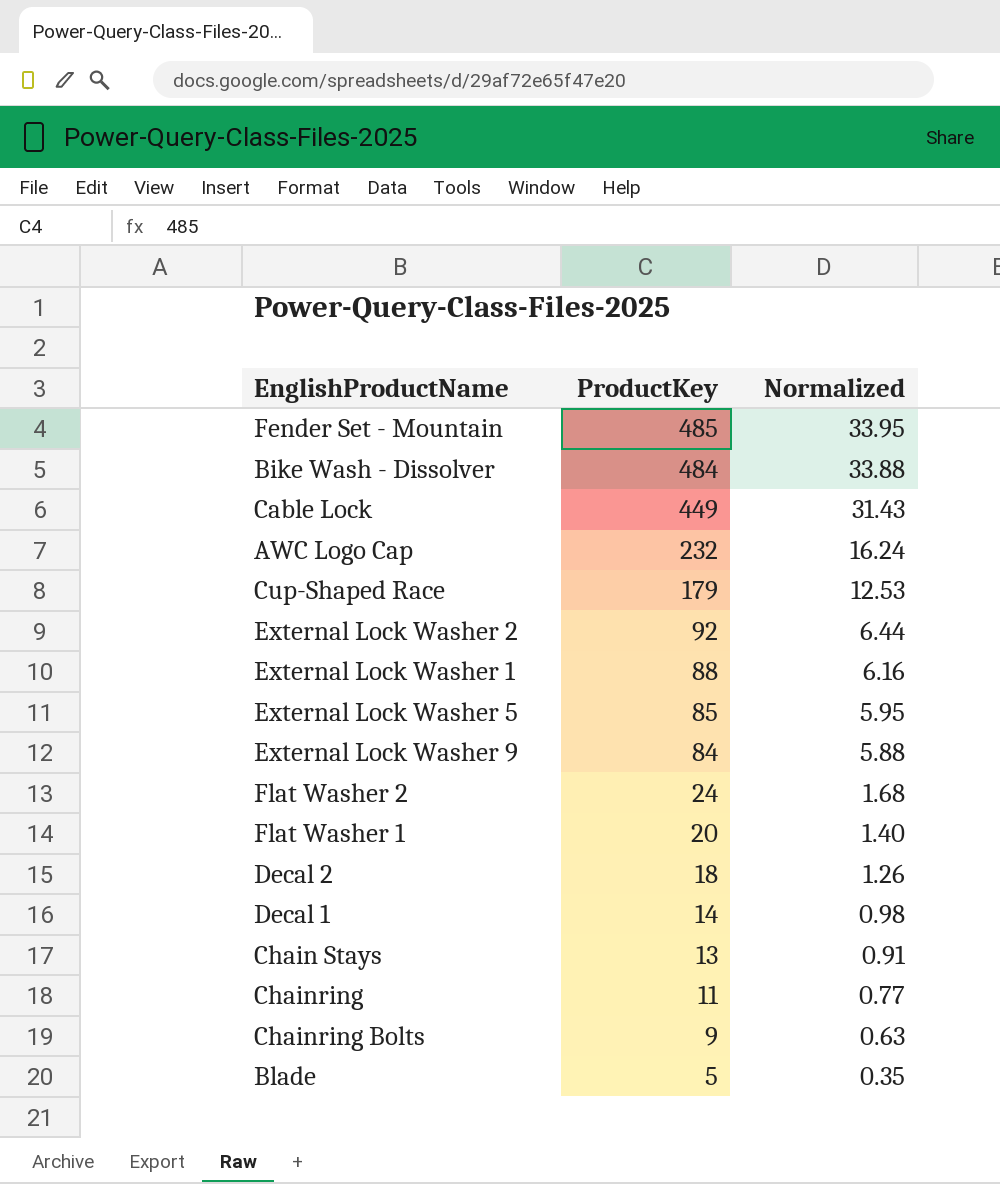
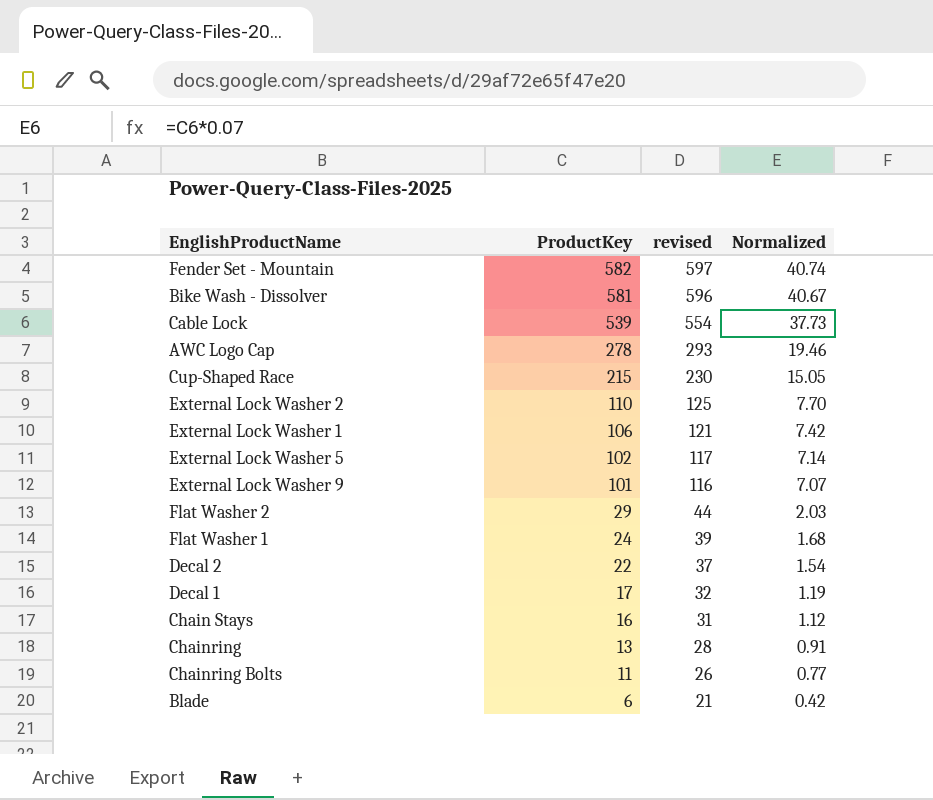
column revised | formula: none -> [ProductKey] + 15
Fender Set - Mountain | ProductKey: 485 -> 582
Fender Set - Mountain | Normalized: 33.95 -> 40.74
Bike Wash - Dissolver | ProductKey: 484 -> 581
Bike Wash - Dissolver | Normalized: 33.88 -> 40.67
Cable Lock | ProductKey: 449 -> 539
Cable Lock | Normalized: 31.43 -> 37.73
AWC Logo Cap | ProductKey: 232 -> 278
AWC Logo Cap | Normalized: 16.24 -> 19.46
Cup-Shaped Race | ProductKey: 179 -> 215
Cup-Shaped Race | Normalized: 12.53 -> 15.05
External Lock Washer 2 | ProductKey: 92 -> 110
External Lock Washer 2 | Normalized: 6.44 -> 7.70
External Lock Washer 1 | ProductKey: 88 -> 106
External Lock Washer 1 | Normalized: 6.16 -> 7.42
External Lock Washer 5 | ProductKey: 85 -> 102
External Lock Washer 5 | Normalized: 5.95 -> 7.14
External Lock Washer 9 | ProductKey: 84 -> 101
External Lock Washer 9 | Normalized: 5.88 -> 7.07
Flat Washer 2 | ProductKey: 24 -> 29
Flat Washer 2 | Normalized: 1.68 -> 2.03
Flat Washer 1 | ProductKey: 20 -> 24
Flat Washer 1 | Normalized: 1.40 -> 1.68
Decal 2 | ProductKey: 18 -> 22
Decal 2 | Normalized: 1.26 -> 1.54
Decal 1 | ProductKey: 14 -> 17
Decal 1 | Normalized: 0.98 -> 1.19
Chain Stays | ProductKey: 13 -> 16
Chain Stays | Normalized: 0.91 -> 1.12
Chainring | ProductKey: 11 -> 13
Chainring | Normalized: 0.77 -> 0.91
Chainring Bolts | ProductKey: 9 -> 11
Chainring Bolts | Normalized: 0.63 -> 0.77
Blade | ProductKey: 5 -> 6
Blade | Normalized: 0.35 -> 0.42

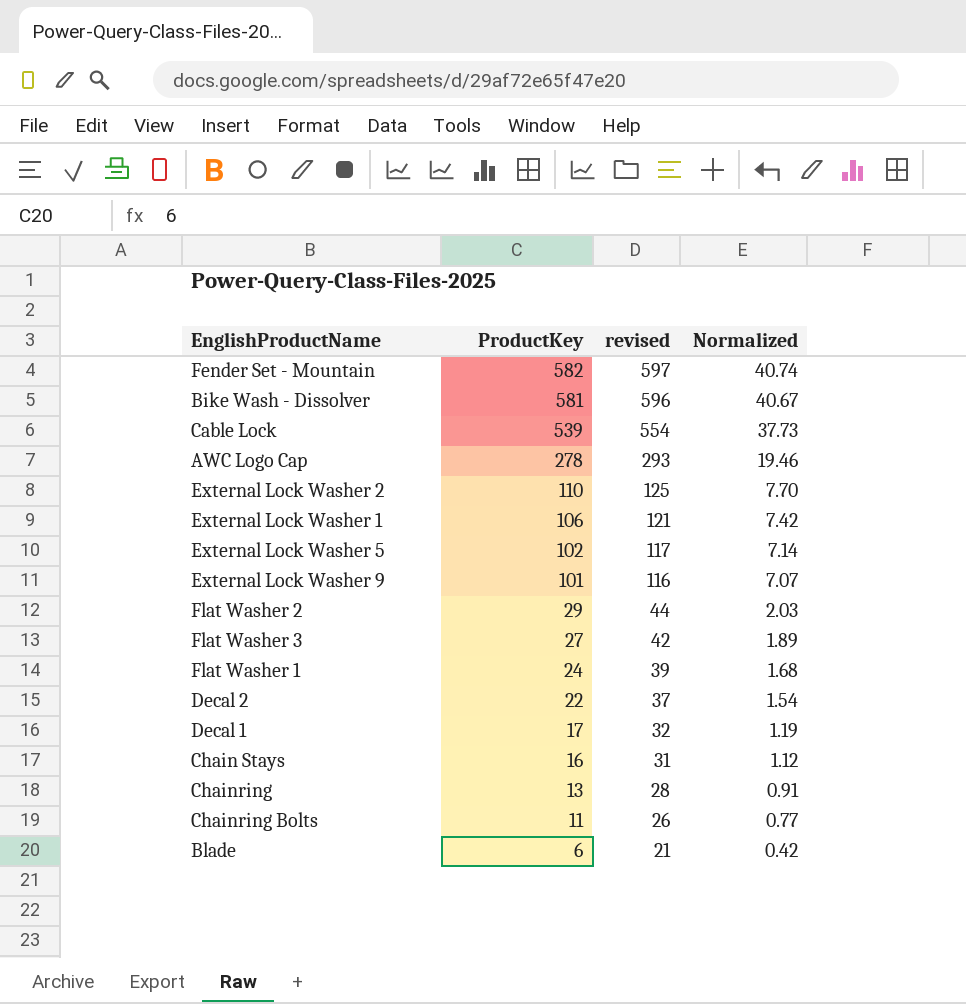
row Cup-Shaped Race: 215 | 230 | 15.05 -> none
row Flat Washer 3: none -> 27 | 42 | 1.89

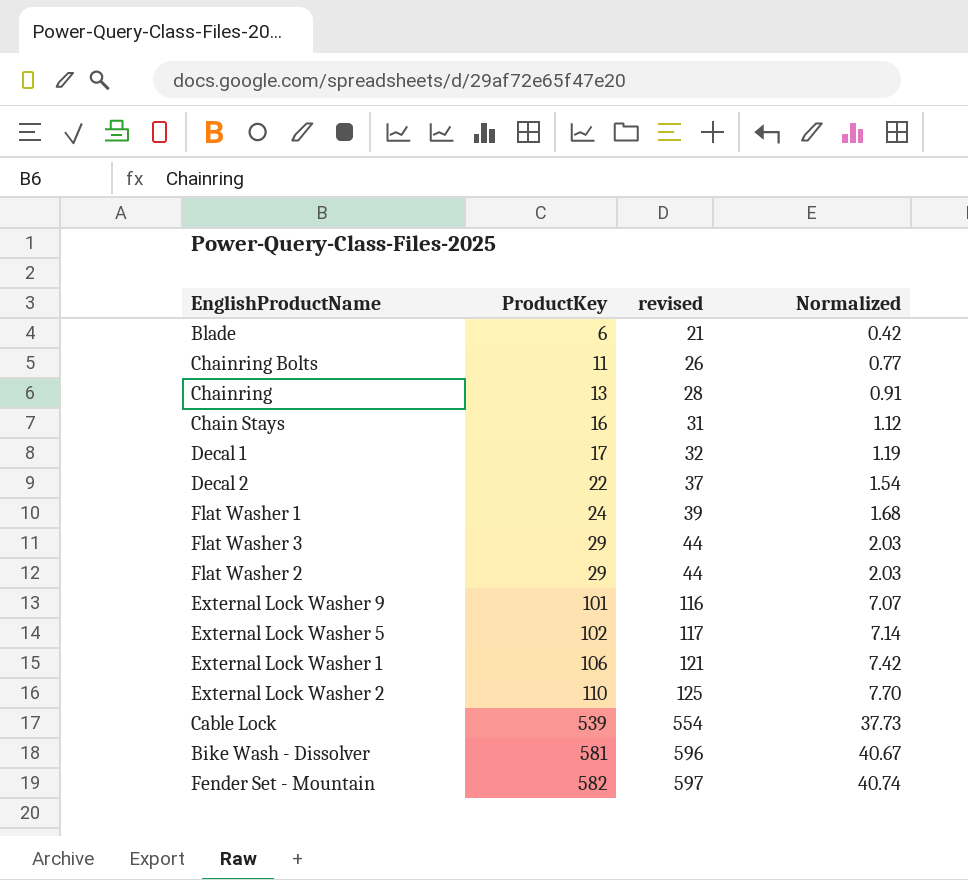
row order: ProductKey descending -> ProductKey ascending
row AWC Logo Cap: 278 | 293 | 19.46 -> none
Flat Washer 3 | ProductKey: 27 -> 29
Flat Washer 3 | revised: 42 -> 44
Flat Washer 3 | Normalized: 1.89 -> 2.03

